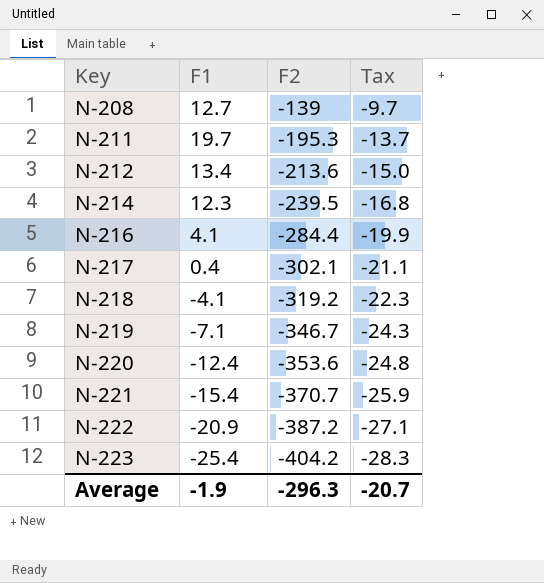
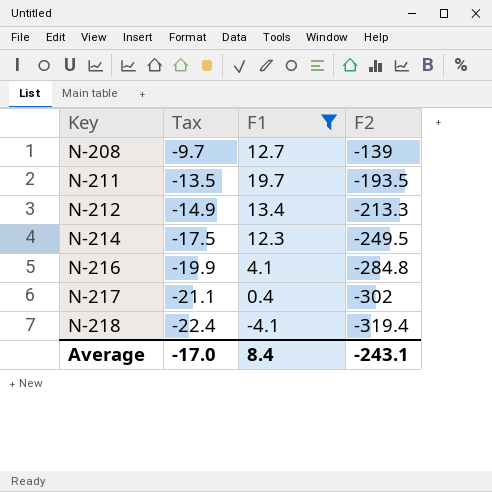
filter: none -> F1 >= -4.1
column Tax | position: 4 -> 2
N-211 | Tax: -13.7 -> -13.5
N-211 | F2: -195.3 -> -193.5
N-212 | Tax: -15.0 -> -14.9
N-212 | F2: -213.6 -> -213.3
N-214 | Tax: -16.8 -> -17.5
N-214 | F2: -239.5 -> -249.5
N-216 | F2: -284.4 -> -284.8
N-217 | F2: -302.1 -> -302
N-218 | Tax: -22.3 -> -22.4
N-218 | F2: -319.2 -> -319.4
Average | Tax: -20.7 -> -17.0
Average | F1: -1.9 -> 8.4
Average | F2: -296.3 -> -243.1

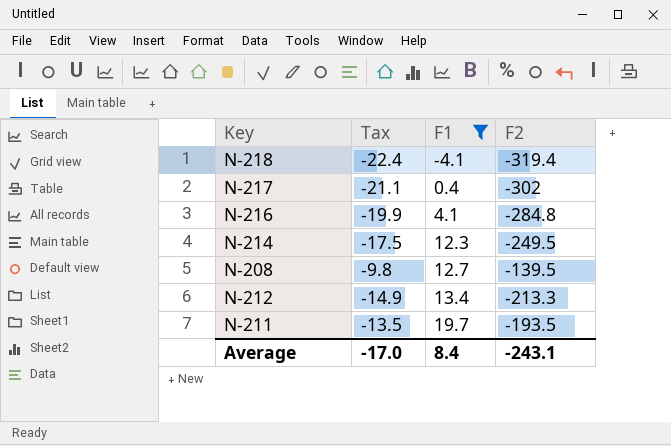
row order: Key ascending -> F1 ascending
N-208 | Tax: -9.7 -> -9.8
N-208 | F2: -139 -> -139.5

